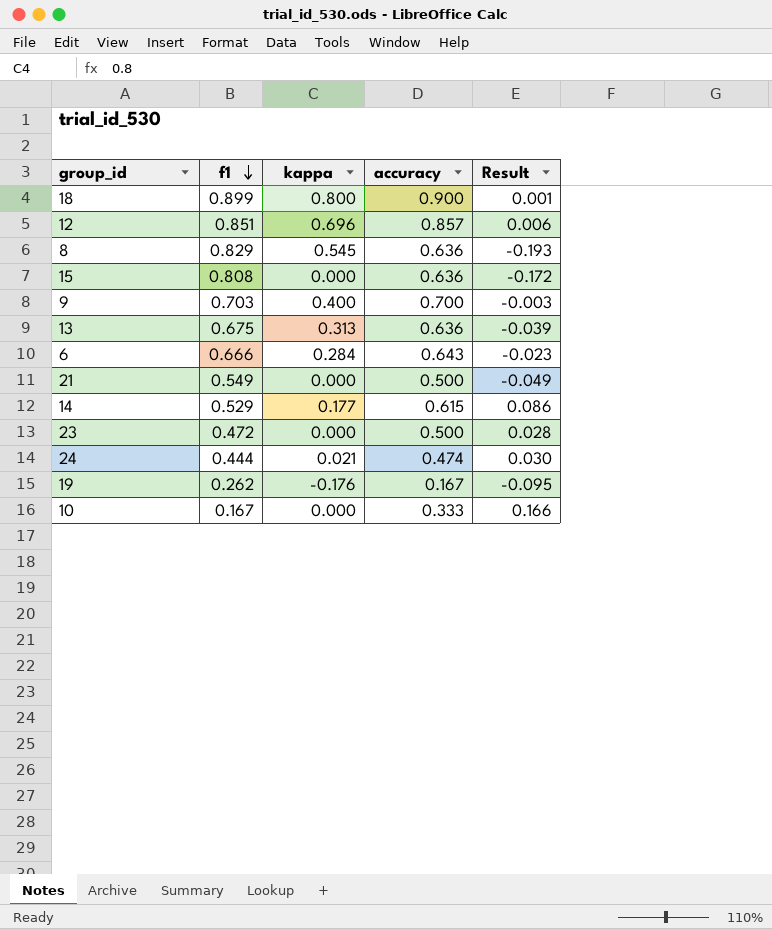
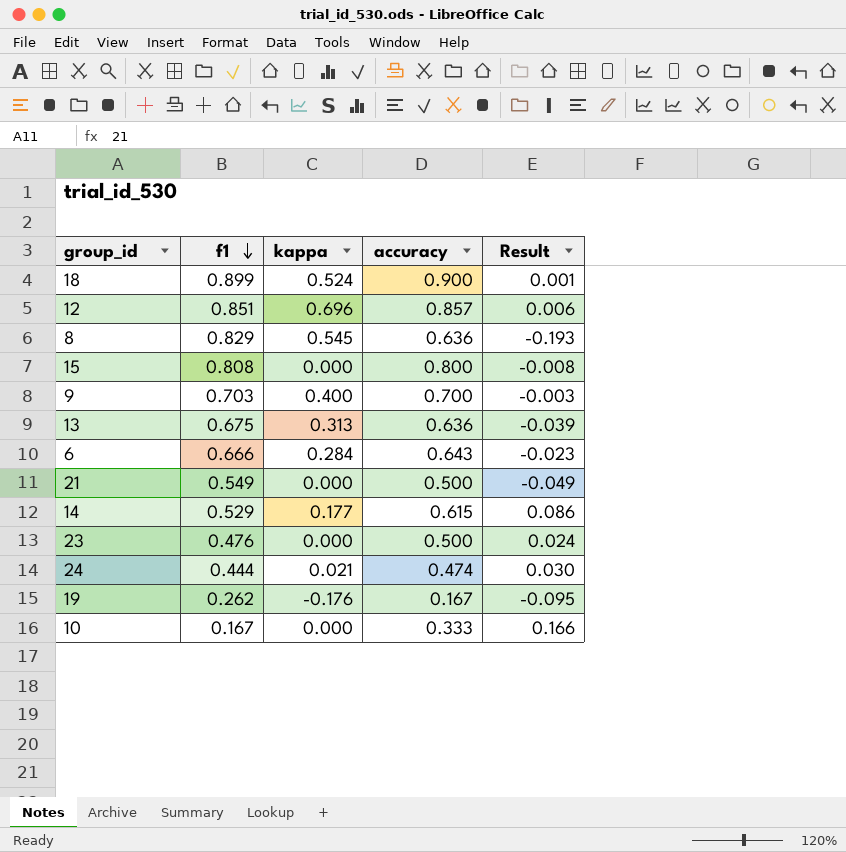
18 | kappa: 0.800 -> 0.524
15 | accuracy: 0.636 -> 0.800
15 | Result: -0.172 -> -0.008
23 | f1: 0.472 -> 0.476
23 | Result: 0.028 -> 0.024

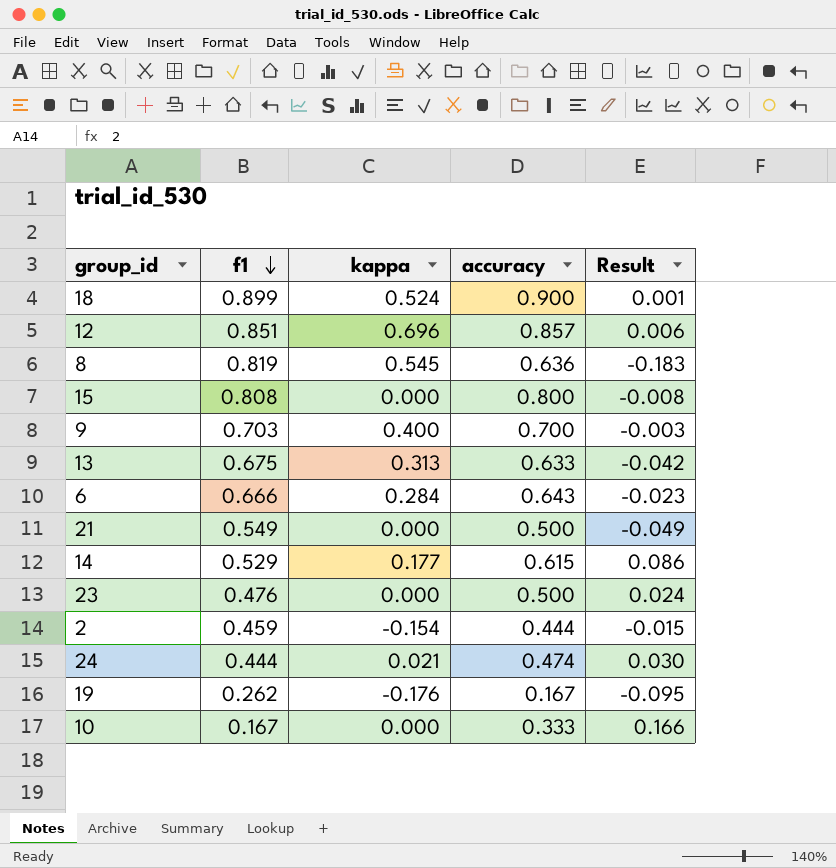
8 | f1: 0.829 -> 0.819
8 | Result: -0.193 -> -0.183
13 | accuracy: 0.636 -> 0.633
13 | Result: -0.039 -> -0.042
row 2: none -> 0.459 | -0.154 | 0.444 | -0.015

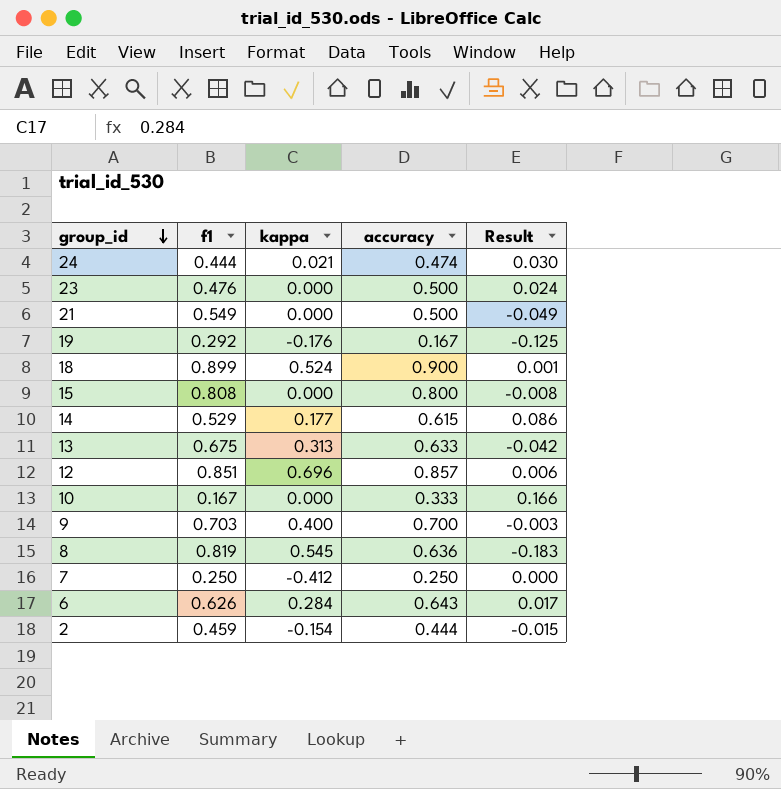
row order: f1 descending -> group_id descending
19 | f1: 0.262 -> 0.292
19 | Result: -0.095 -> -0.125
row 7: none -> 0.250 | -0.412 | 0.250 | 0.000
6 | f1: 0.666 -> 0.626
6 | Result: -0.023 -> 0.017

